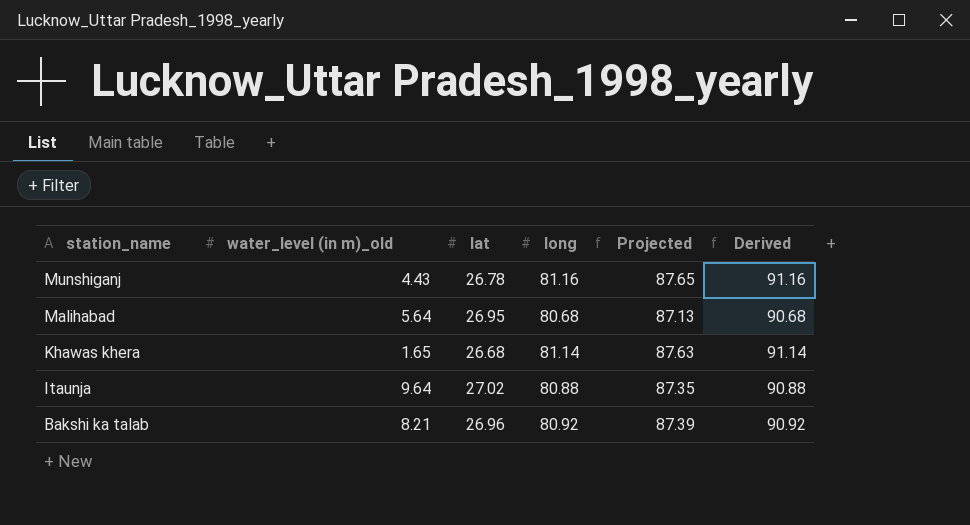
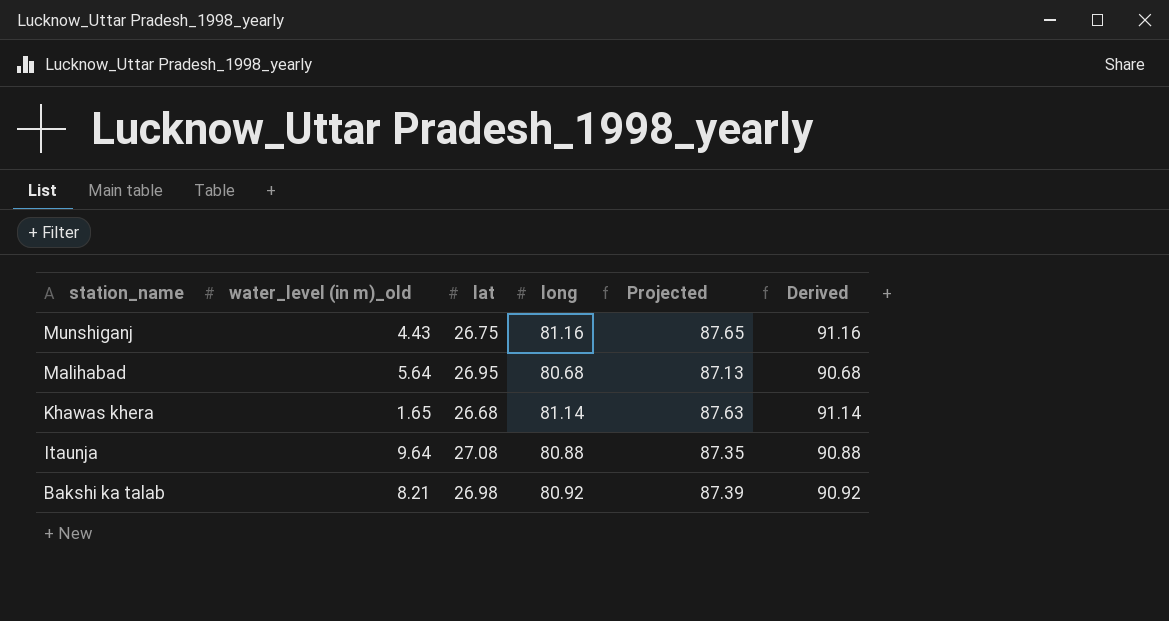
Munshiganj | lat: 26.78 -> 26.75
Itaunja | lat: 27.02 -> 27.08
Bakshi ka talab | lat: 26.96 -> 26.98

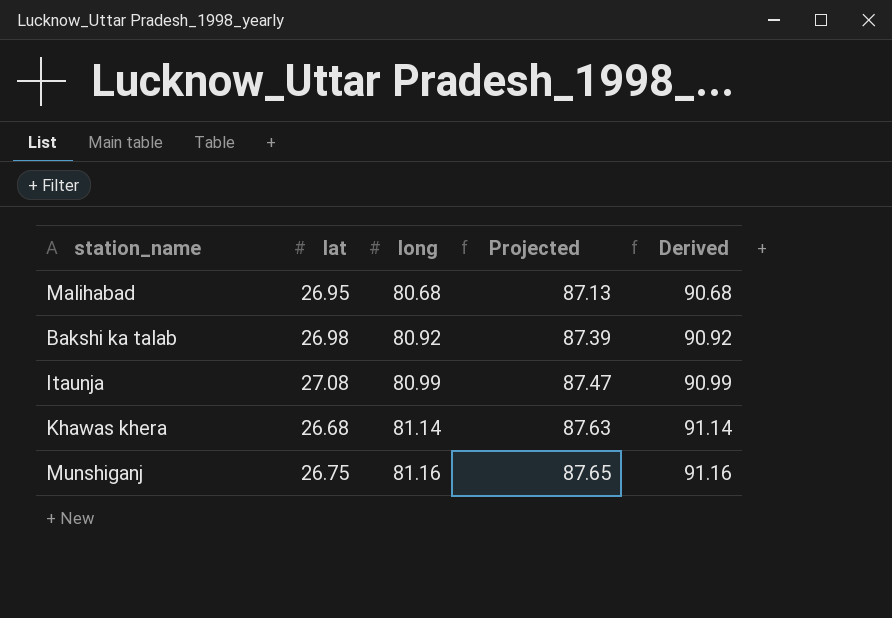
row order: station_name descending -> long ascending
column water_level (in m)_old | position: 2 -> none
Itaunja | long: 80.88 -> 80.99
Itaunja | Projected: 87.35 -> 87.47
Itaunja | Derived: 90.88 -> 90.99

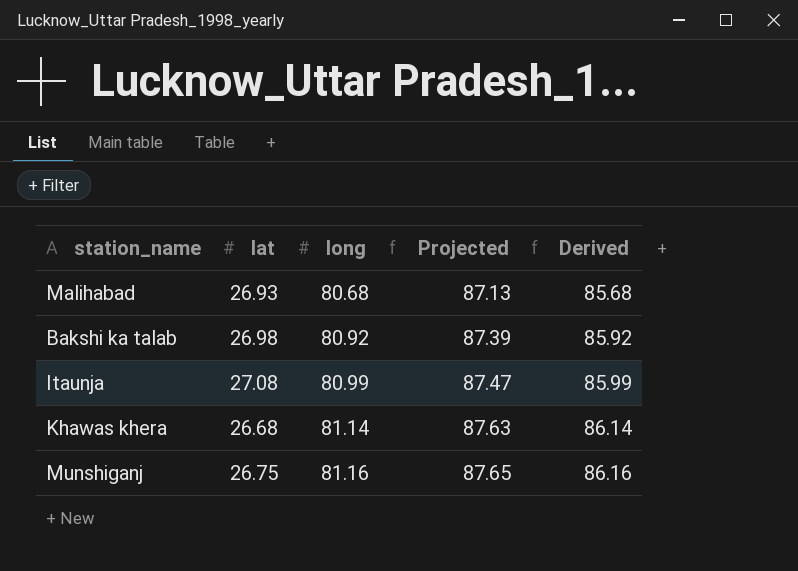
column Derived | formula: [long] + 10 -> [long] + 5
Malihabad | lat: 26.95 -> 26.93

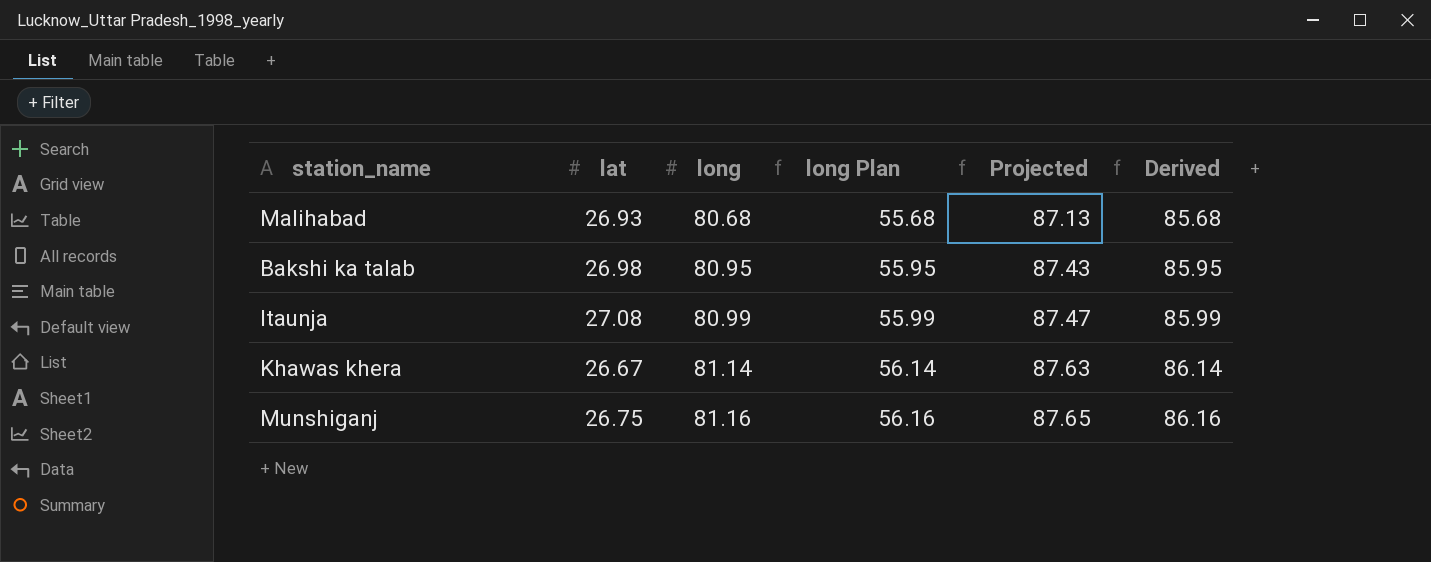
column long Plan | formula: none -> [long] - 25
Bakshi ka talab | long: 80.92 -> 80.95
Bakshi ka talab | Projected: 87.39 -> 87.43
Bakshi ka talab | Derived: 85.92 -> 85.95
Khawas khera | lat: 26.68 -> 26.67

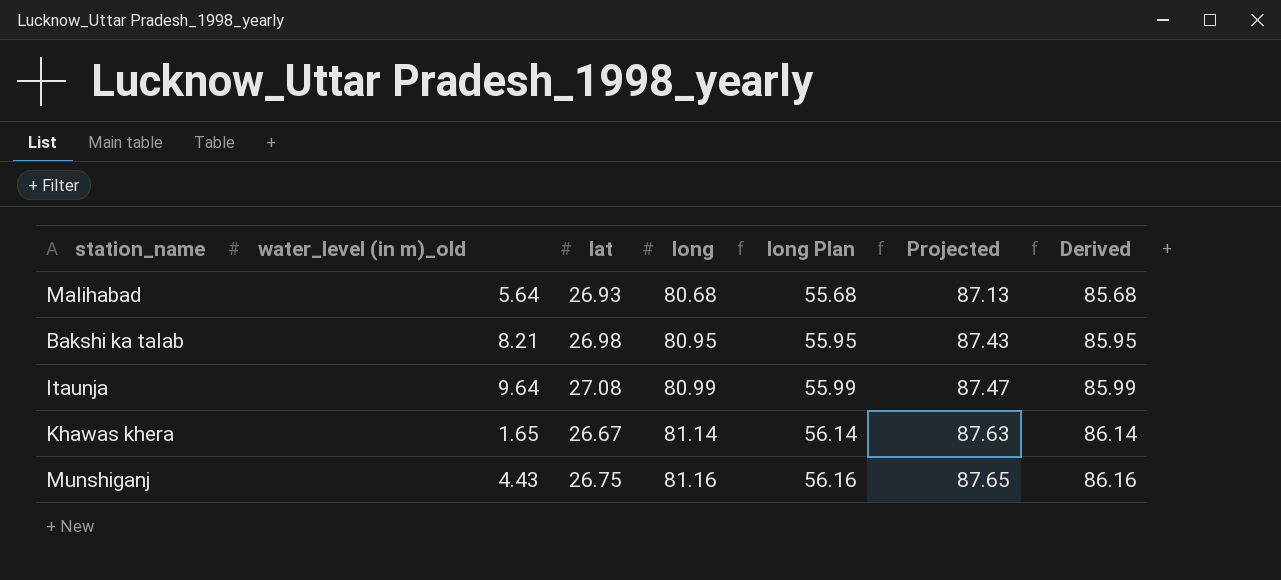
column water_level (in m)_old | position: none -> 2

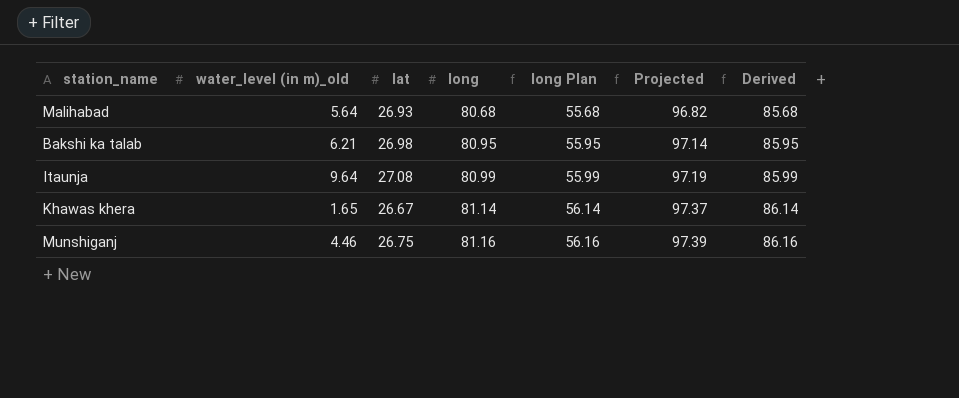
column Projected | formula: [long] * 1.08 -> [long] * 1.2
Bakshi ka talab | water_level (in m)_old: 8.21 -> 6.21
Munshiganj | water_level (in m)_old: 4.43 -> 4.46

